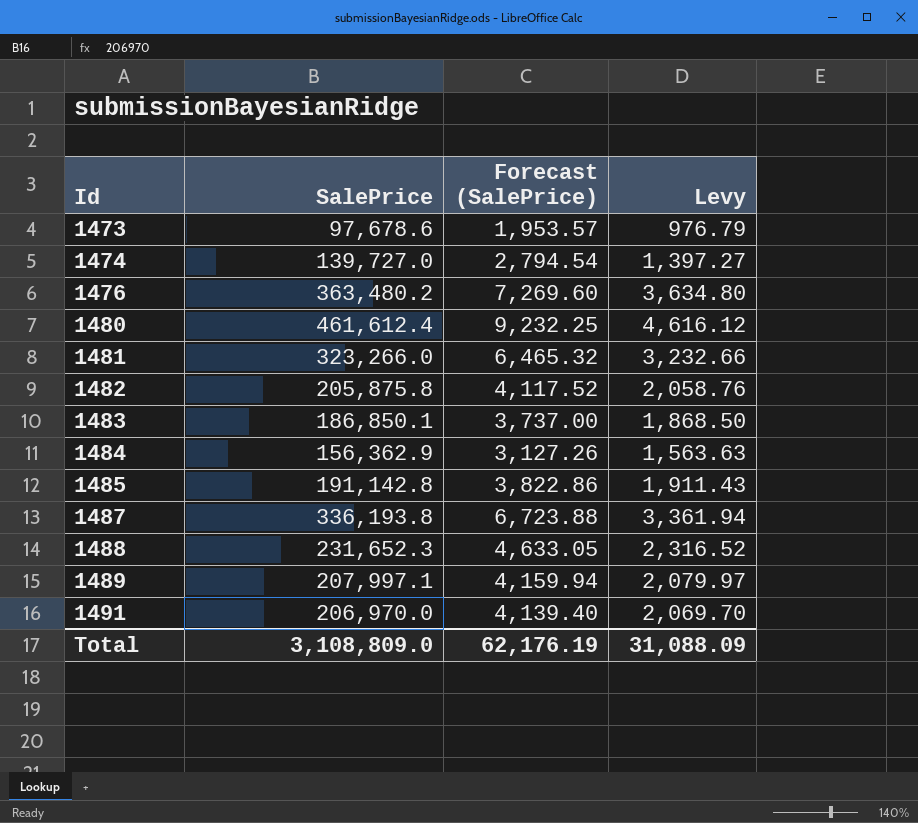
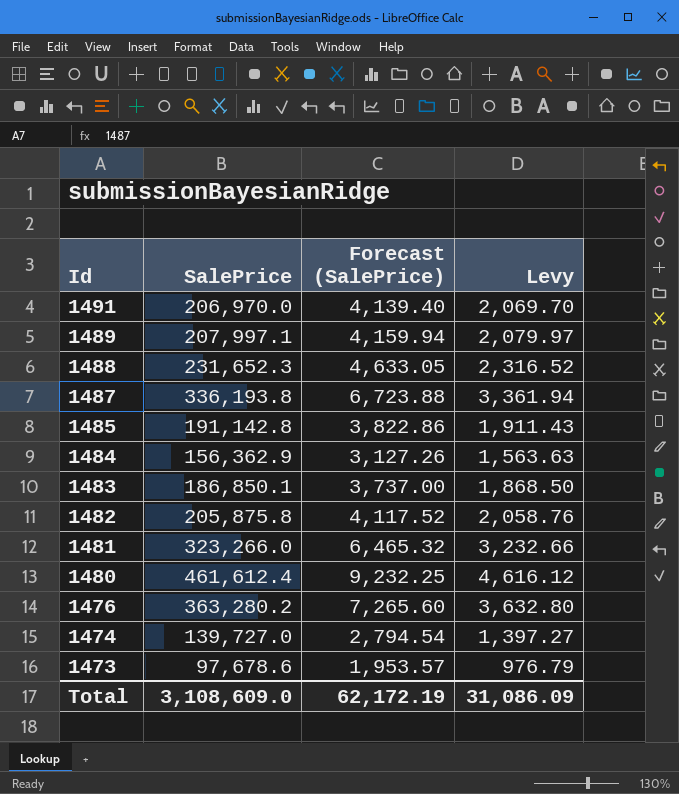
row order: Id ascending -> Id descending
1476 | SalePrice: 363,480.2 -> 363,280.2
1476 | Forecast (SalePrice): 7,269.60 -> 7,265.60
1476 | Levy: 3,634.80 -> 3,632.80
Total | SalePrice: 3,108,809.0 -> 3,108,609.0
Total | Forecast (SalePrice): 62,176.19 -> 62,172.19
Total | Levy: 31,088.09 -> 31,086.09

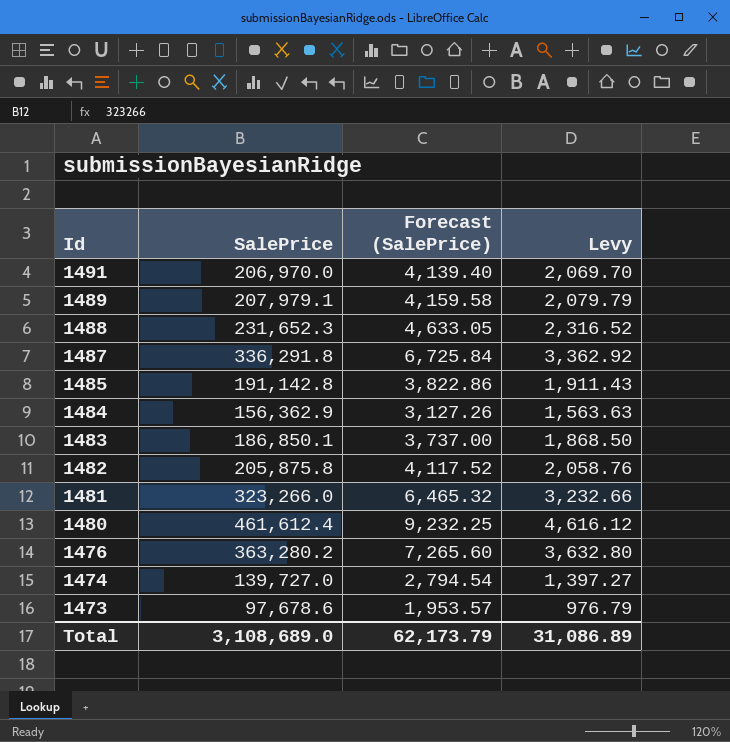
1489 | SalePrice: 207,997.1 -> 207,979.1
1489 | Forecast (SalePrice): 4,159.94 -> 4,159.58
1489 | Levy: 2,079.97 -> 2,079.79
1487 | SalePrice: 336,193.8 -> 336,291.8
1487 | Forecast (SalePrice): 6,723.88 -> 6,725.84
1487 | Levy: 3,361.94 -> 3,362.92
Total | SalePrice: 3,108,609.0 -> 3,108,689.0
Total | Forecast (SalePrice): 62,172.19 -> 62,173.79
Total | Levy: 31,086.09 -> 31,086.89

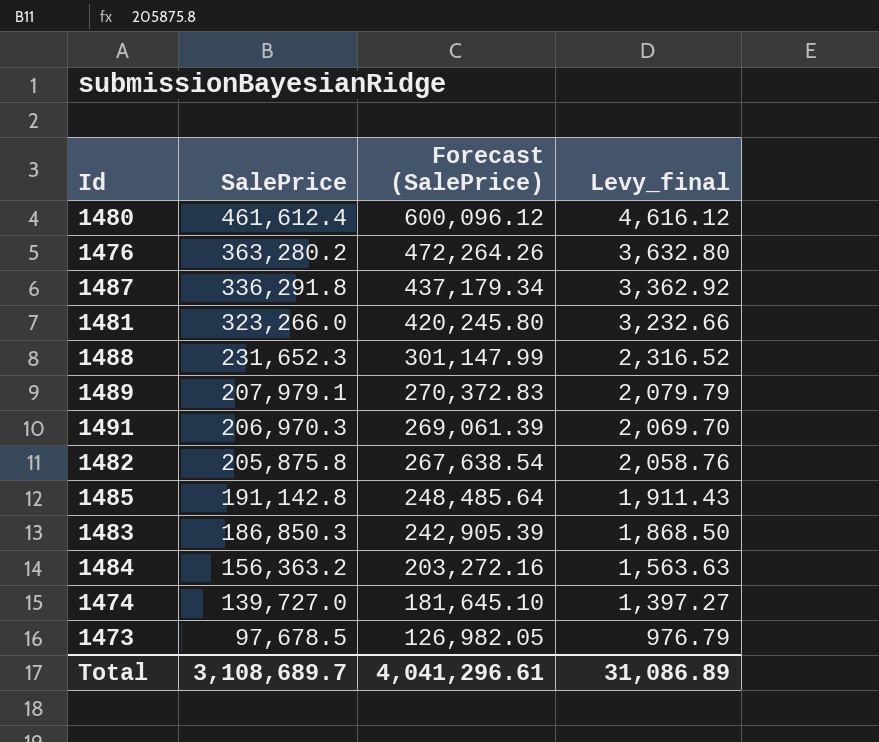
row order: Id descending -> SalePrice descending
column Forecast (SalePrice) | formula: [SalePrice] * 0.02 -> [SalePrice] * 1.3
column name: Levy -> Levy_final
1491 | SalePrice: 206,970.0 -> 206,970.3
1483 | SalePrice: 186,850.1 -> 186,850.3
1484 | SalePrice: 156,362.9 -> 156,363.2
1473 | SalePrice: 97,678.6 -> 97,678.5
Total | SalePrice: 3,108,689.0 -> 3,108,689.7
Total | Forecast (SalePrice): 62,173.79 -> 4,041,296.61

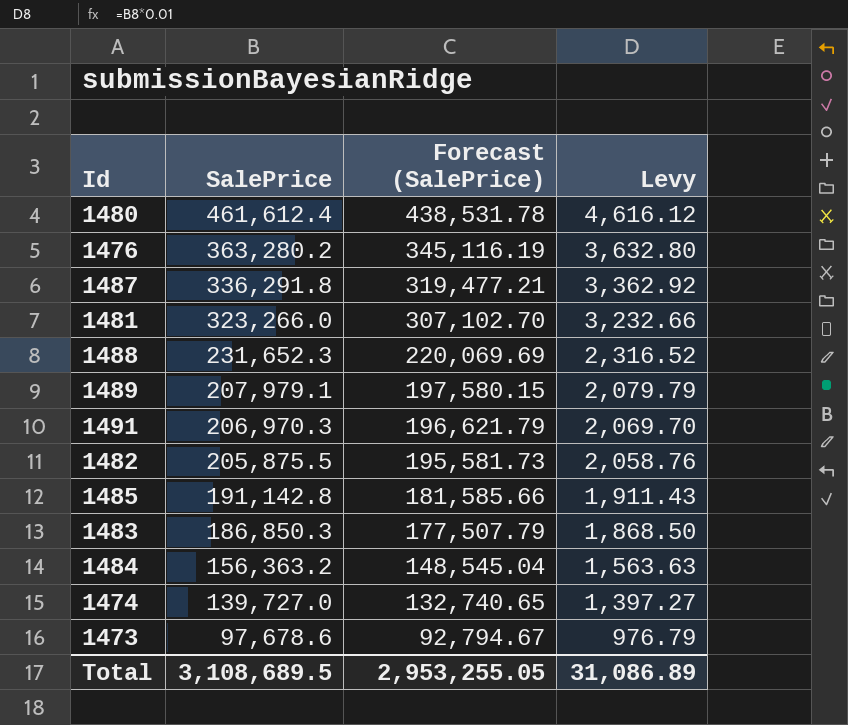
column Forecast (SalePrice) | formula: [SalePrice] * 1.3 -> [SalePrice] * 0.95
column name: Levy_final -> Levy
1482 | SalePrice: 205,875.8 -> 205,875.5
1473 | SalePrice: 97,678.5 -> 97,678.6
Total | SalePrice: 3,108,689.7 -> 3,108,689.5
Total | Forecast (SalePrice): 4,041,296.61 -> 2,953,255.05

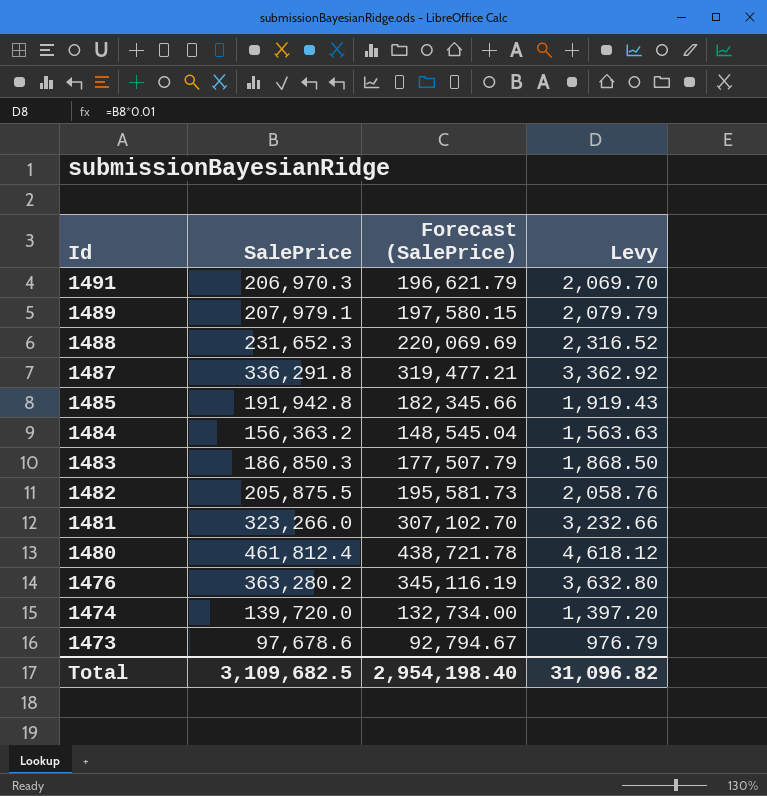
row order: SalePrice descending -> Id descending
1485 | SalePrice: 191,142.8 -> 191,942.8
1485 | Forecast (SalePrice): 181,585.66 -> 182,345.66
1485 | Levy: 1,911.43 -> 1,919.43
1480 | SalePrice: 461,612.4 -> 461,812.4
1480 | Forecast (SalePrice): 438,531.78 -> 438,721.78
1480 | Levy: 4,616.12 -> 4,618.12
1474 | SalePrice: 139,727.0 -> 139,720.0
1474 | Forecast (SalePrice): 132,740.65 -> 132,734.00
1474 | Levy: 1,397.27 -> 1,397.20
Total | SalePrice: 3,108,689.5 -> 3,109,682.5
Total | Forecast (SalePrice): 2,953,255.05 -> 2,954,198.40
Total | Levy: 31,086.89 -> 31,096.82

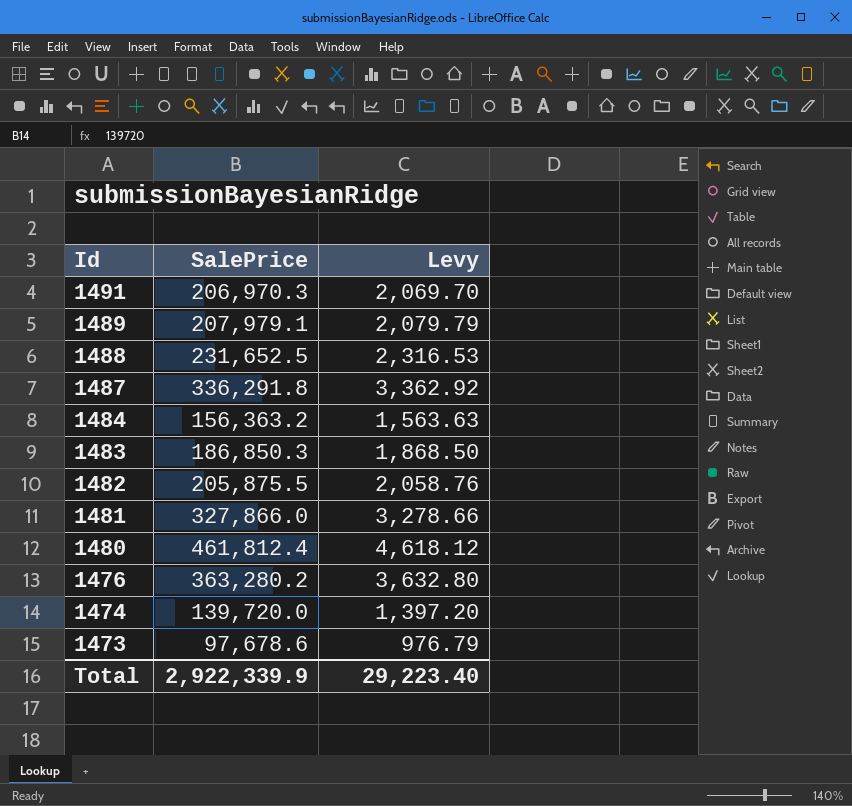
column Forecast (SalePrice) | formula: [SalePrice] * 0.95 -> none
row 1485: 191,942.8 | 182,345.66 | 1,919.43 -> none
1488 | SalePrice: 231,652.3 -> 231,652.5
1488 | Levy: 2,316.52 -> 2,316.53
1481 | SalePrice: 323,266.0 -> 327,866.0
1481 | Levy: 3,232.66 -> 3,278.66
Total | SalePrice: 3,109,682.5 -> 2,922,339.9
Total | Levy: 31,096.82 -> 29,223.40

